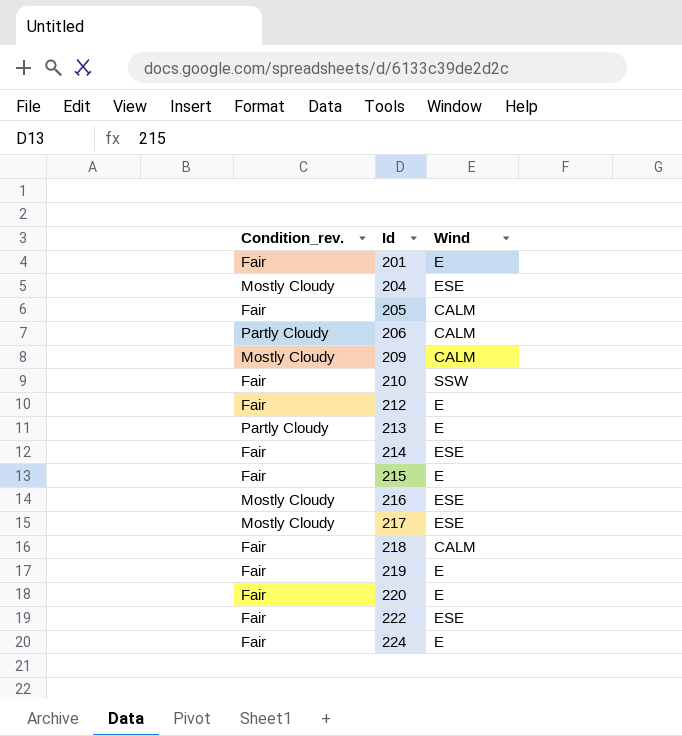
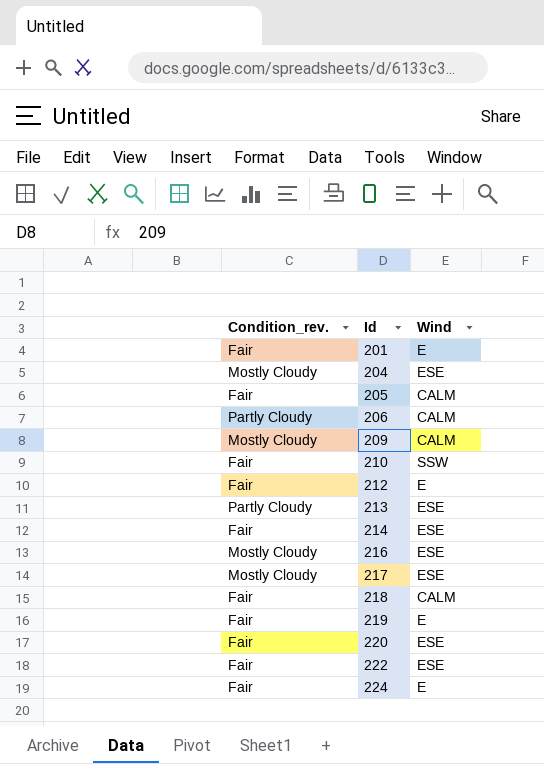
row 215: Fair | E -> none
213 | Wind: E -> ESE
220 | Wind: E -> ESE

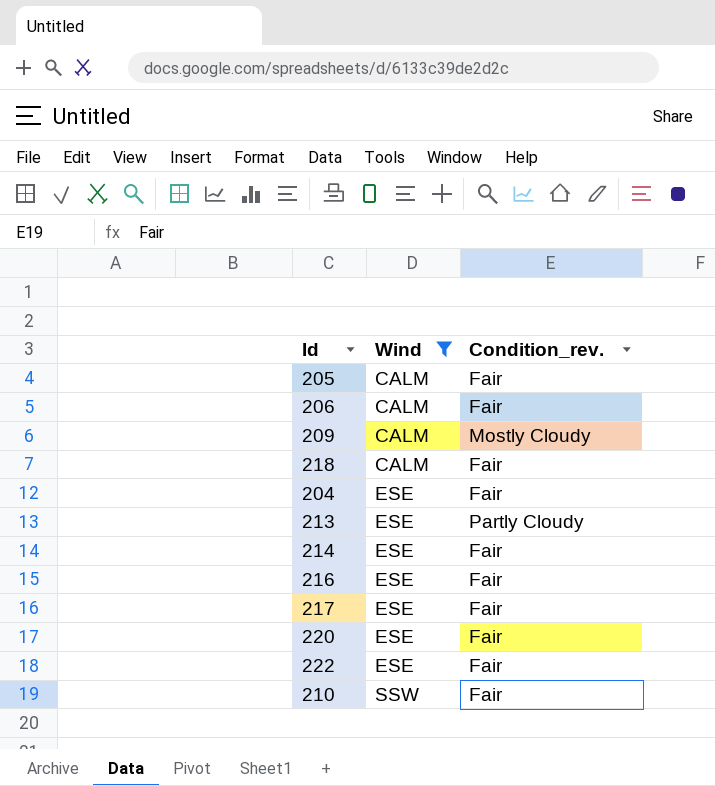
filter: none -> Wind != E
row order: Id ascending -> Wind ascending
column Condition_rev. | position: 1 -> 3
206 | Condition_rev.: Partly Cloudy -> Fair
204 | Condition_rev.: Mostly Cloudy -> Fair
216 | Condition_rev.: Mostly Cloudy -> Fair
217 | Condition_rev.: Mostly Cloudy -> Fair

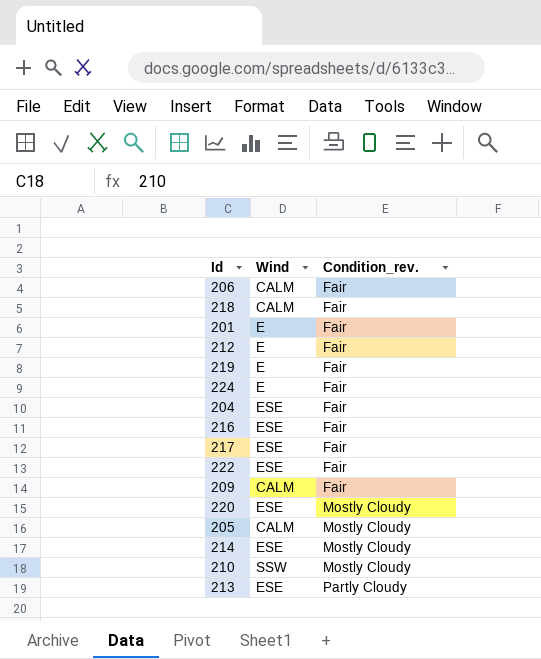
filter: Wind != E -> none
row order: Wind ascending -> Condition_rev. ascending
209 | Condition_rev.: Mostly Cloudy -> Fair
220 | Condition_rev.: Fair -> Mostly Cloudy
205 | Condition_rev.: Fair -> Mostly Cloudy
214 | Condition_rev.: Fair -> Mostly Cloudy
210 | Condition_rev.: Fair -> Mostly Cloudy

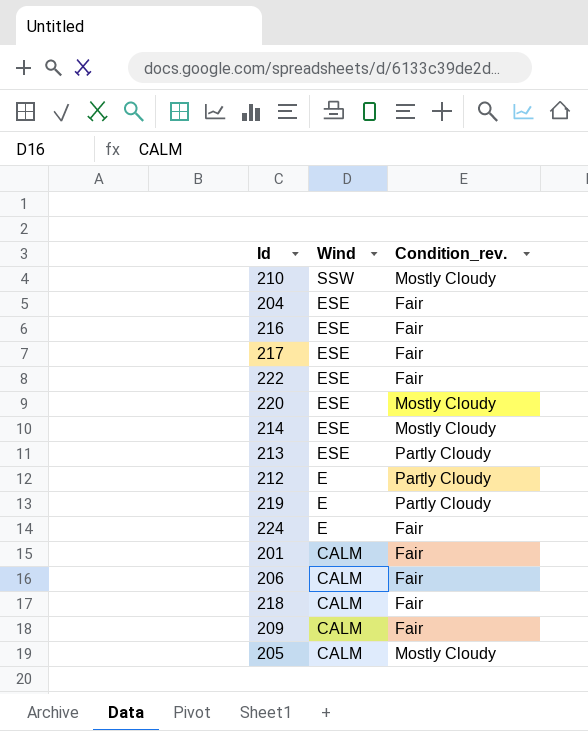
row order: Condition_rev. ascending -> Wind descending
212 | Condition_rev.: Fair -> Partly Cloudy
219 | Condition_rev.: Fair -> Partly Cloudy
201 | Wind: E -> CALM

